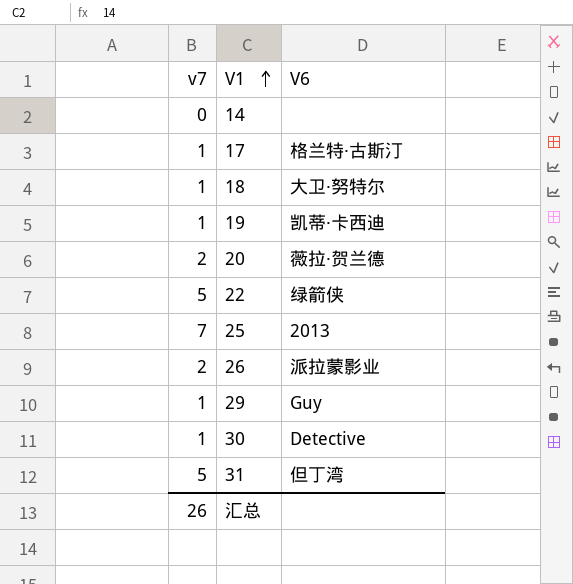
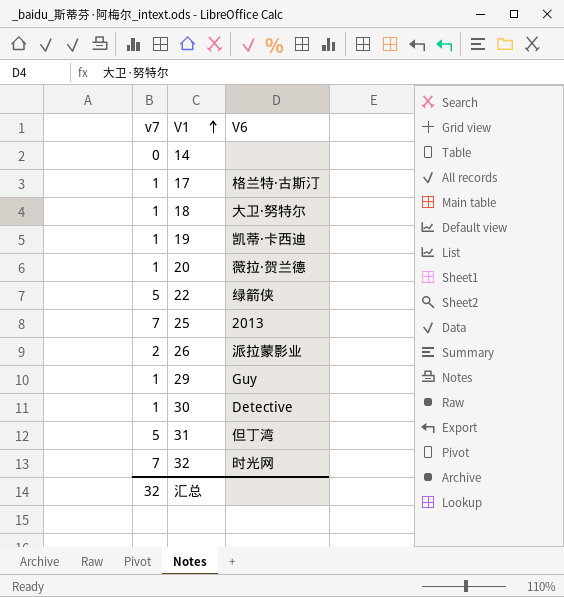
20 | v7: 2 -> 1
row 32: none -> 7 | 时光网
汇总 | v7: 26 -> 32

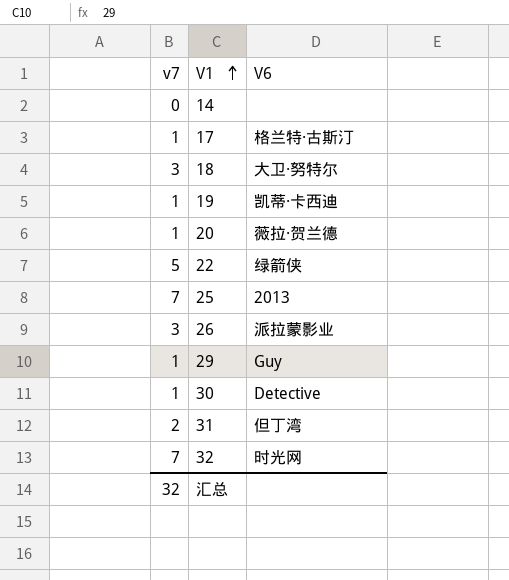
18 | v7: 1 -> 3
26 | v7: 2 -> 3
31 | v7: 5 -> 2

